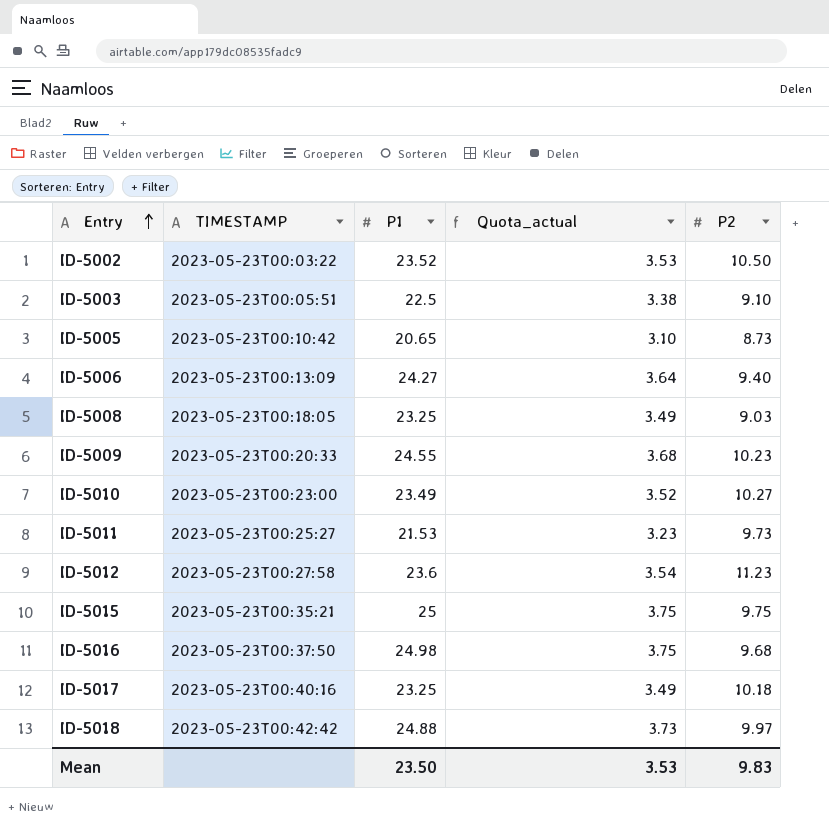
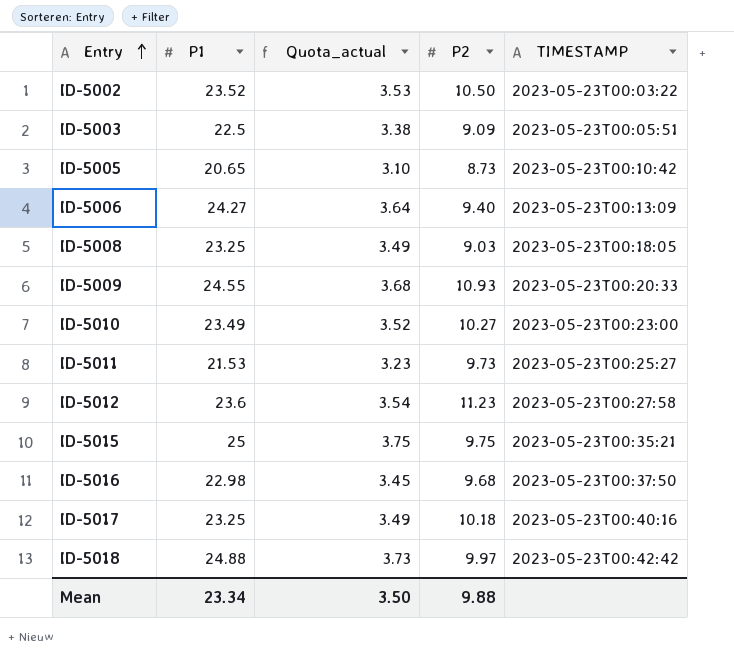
column TIMESTAMP | position: 2 -> 5
ID-5003 | P2: 9.10 -> 9.09
ID-5009 | P2: 10.23 -> 10.93
ID-5016 | P1: 24.98 -> 22.98
ID-5016 | Quota_actual: 3.75 -> 3.45
Mean | P1: 23.50 -> 23.34
Mean | Quota_actual: 3.53 -> 3.50
Mean | P2: 9.83 -> 9.88

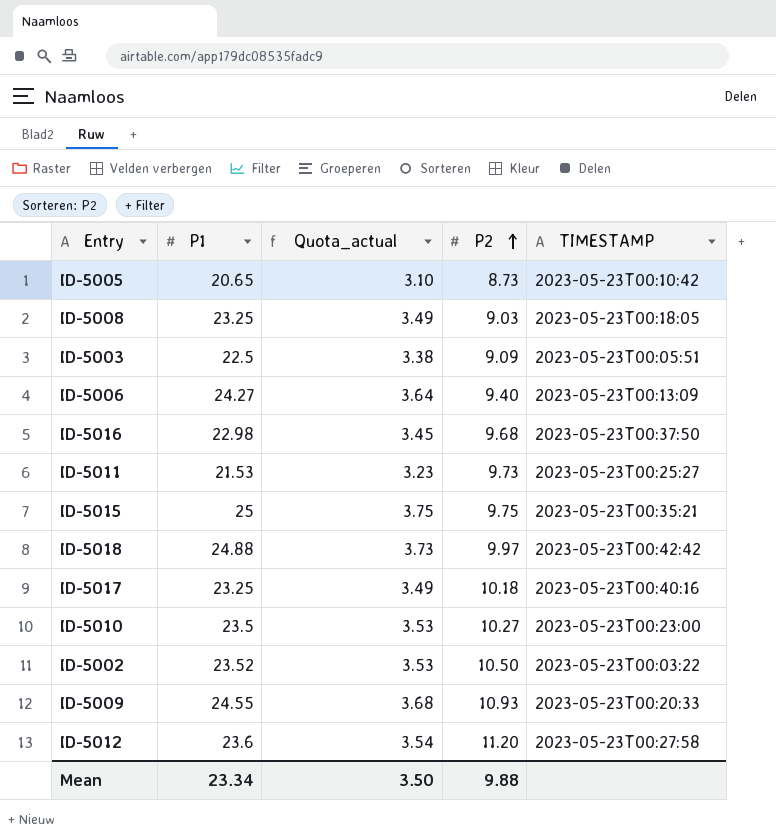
row order: Entry ascending -> P2 ascending
ID-5010 | P1: 23.49 -> 23.5
ID-5010 | Quota_actual: 3.52 -> 3.53
ID-5012 | P2: 11.23 -> 11.20

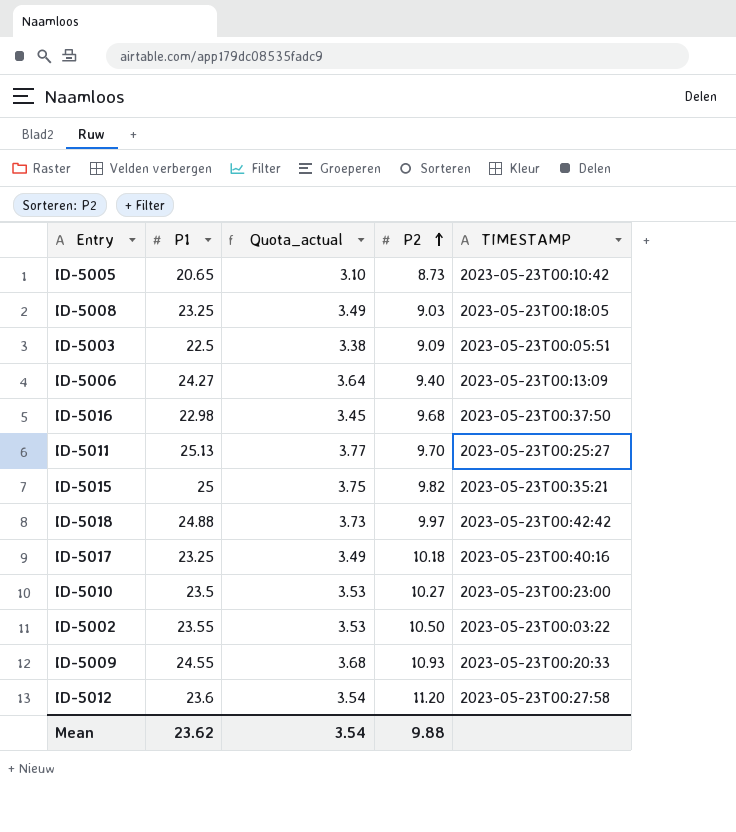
ID-5011 | P1: 21.53 -> 25.13
ID-5011 | Quota_actual: 3.23 -> 3.77
ID-5011 | P2: 9.73 -> 9.70
ID-5015 | P2: 9.75 -> 9.82
ID-5002 | P1: 23.52 -> 23.55
Mean | P1: 23.34 -> 23.62
Mean | Quota_actual: 3.50 -> 3.54

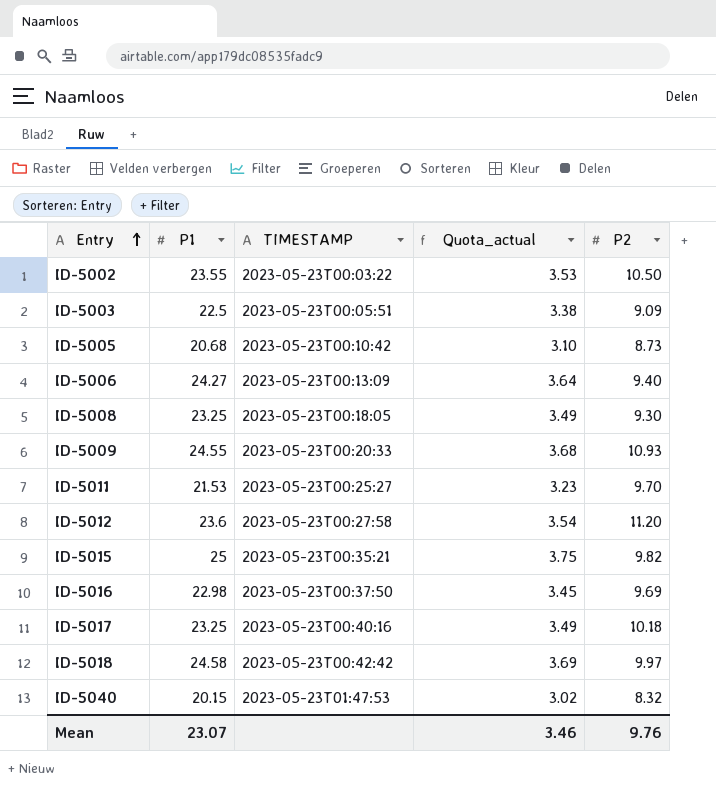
row order: P2 ascending -> Entry ascending
column TIMESTAMP | position: 5 -> 3
row ID-5010: 23.5 | 3.53 | 10.27 | 2023-05-23T00:23:00 -> none
ID-5005 | P1: 20.65 -> 20.68
ID-5008 | P2: 9.03 -> 9.30
ID-5011 | P1: 25.13 -> 21.53
ID-5011 | Quota_actual: 3.77 -> 3.23
ID-5016 | P2: 9.68 -> 9.69
ID-5018 | P1: 24.88 -> 24.58
ID-5018 | Quota_actual: 3.73 -> 3.69
row ID-5040: none -> 20.15 | 2023-05-23T01:47:53 | 3.02 | 8.32
Mean | P1: 23.62 -> 23.07
Mean | Quota_actual: 3.54 -> 3.46
Mean | P2: 9.88 -> 9.76

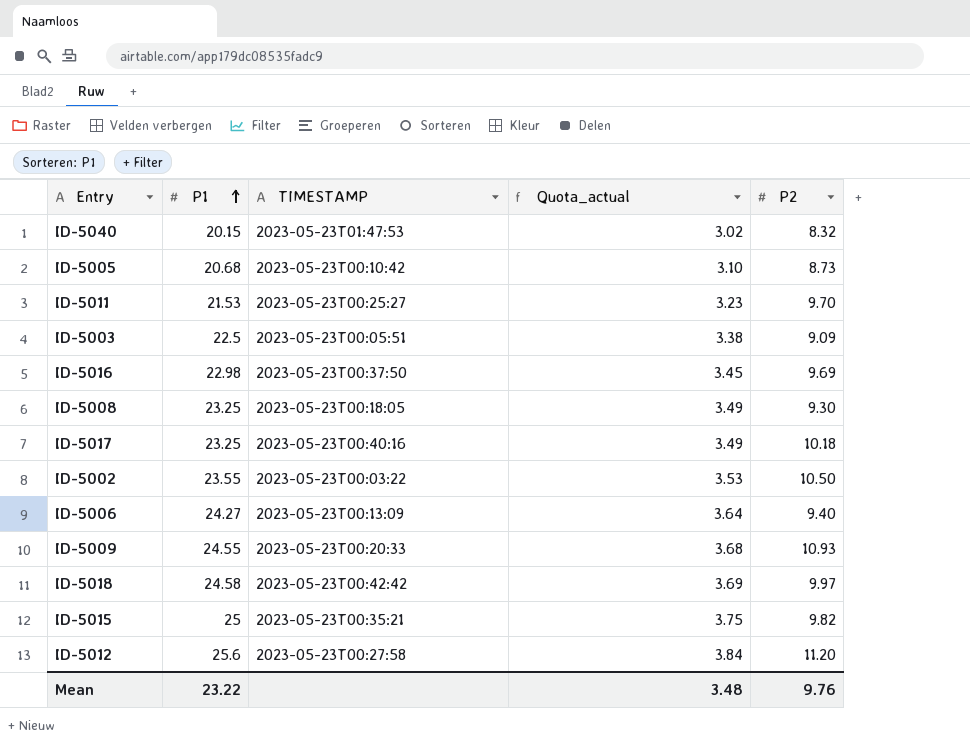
row order: Entry ascending -> P1 ascending
ID-5012 | P1: 23.6 -> 25.6
ID-5012 | Quota_actual: 3.54 -> 3.84
Mean | P1: 23.07 -> 23.22
Mean | Quota_actual: 3.46 -> 3.48

